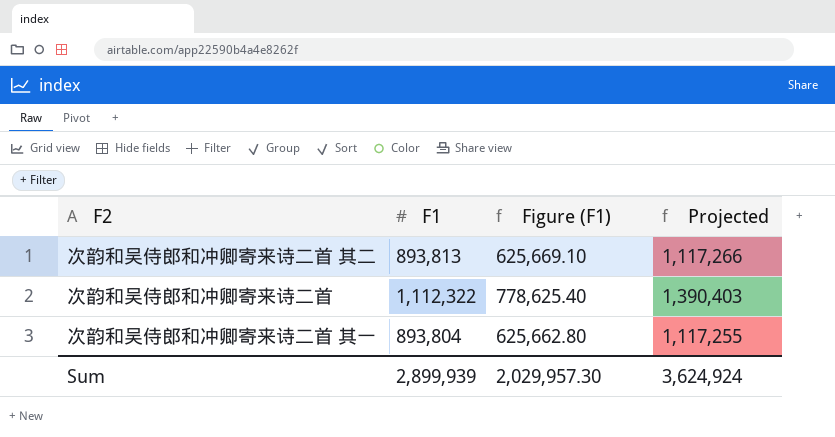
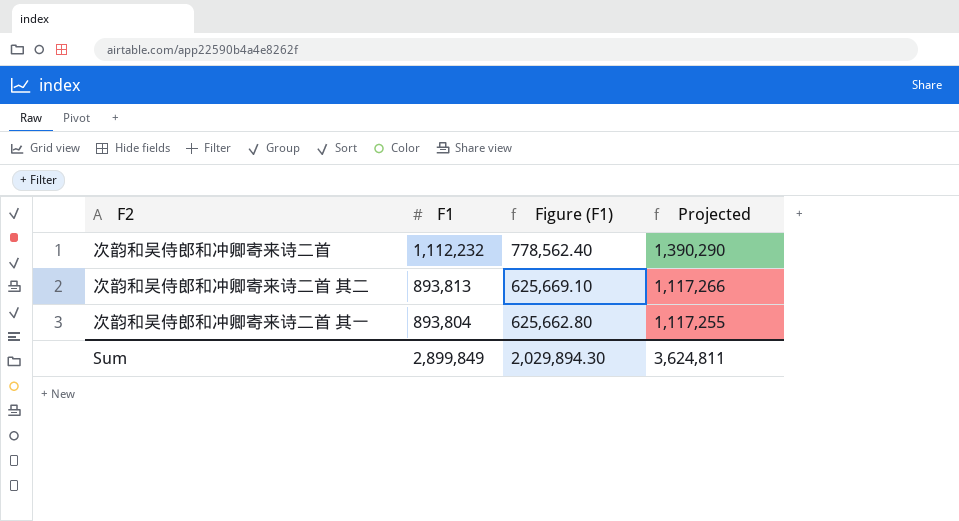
row order: none -> F1 descending
次韵和吴侍郎和冲卿寄来诗二首 | F1: 1,112,322 -> 1,112,232
次韵和吴侍郎和冲卿寄来诗二首 | Figure (F1): 778,625.40 -> 778,562.40
次韵和吴侍郎和冲卿寄来诗二首 | Projected: 1,390,403 -> 1,390,290
Sum | F1: 2,899,939 -> 2,899,849
Sum | Figure (F1): 2,029,957.30 -> 2,029,894.30
Sum | Projected: 3,624,924 -> 3,624,811

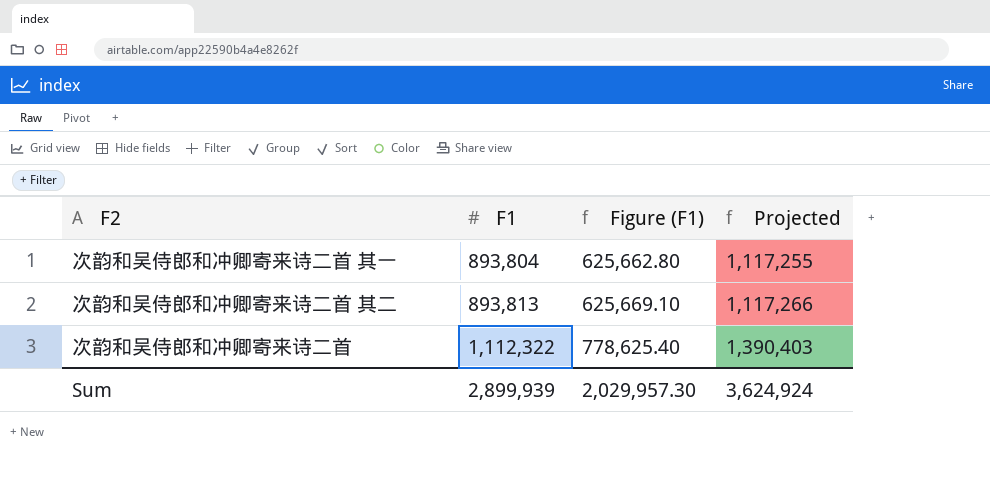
row order: F1 descending -> F1 ascending
次韵和吴侍郎和冲卿寄来诗二首 | F1: 1,112,232 -> 1,112,322
次韵和吴侍郎和冲卿寄来诗二首 | Figure (F1): 778,562.40 -> 778,625.40
次韵和吴侍郎和冲卿寄来诗二首 | Projected: 1,390,290 -> 1,390,403
Sum | F1: 2,899,849 -> 2,899,939
Sum | Figure (F1): 2,029,894.30 -> 2,029,957.30
Sum | Projected: 3,624,811 -> 3,624,924

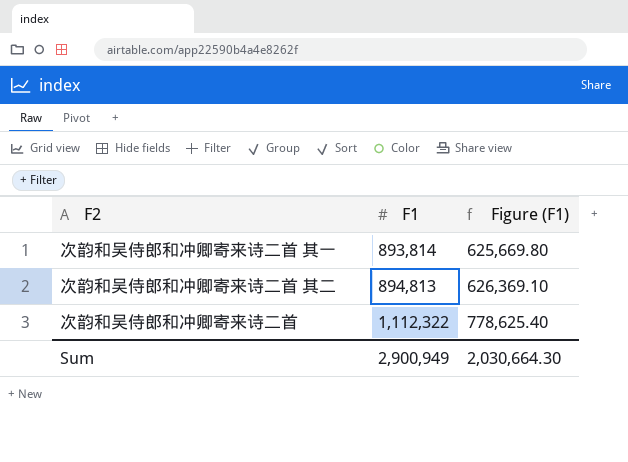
column Projected | formula: [F1] * 1.25 -> none
次韵和吴侍郎和冲卿寄来诗二首 其一 | F1: 893,804 -> 893,814
次韵和吴侍郎和冲卿寄来诗二首 其一 | Figure (F1): 625,662.80 -> 625,669.80
次韵和吴侍郎和冲卿寄来诗二首 其二 | F1: 893,813 -> 894,813
次韵和吴侍郎和冲卿寄来诗二首 其二 | Figure (F1): 625,669.10 -> 626,369.10
Sum | F1: 2,899,939 -> 2,900,949
Sum | Figure (F1): 2,029,957.30 -> 2,030,664.30

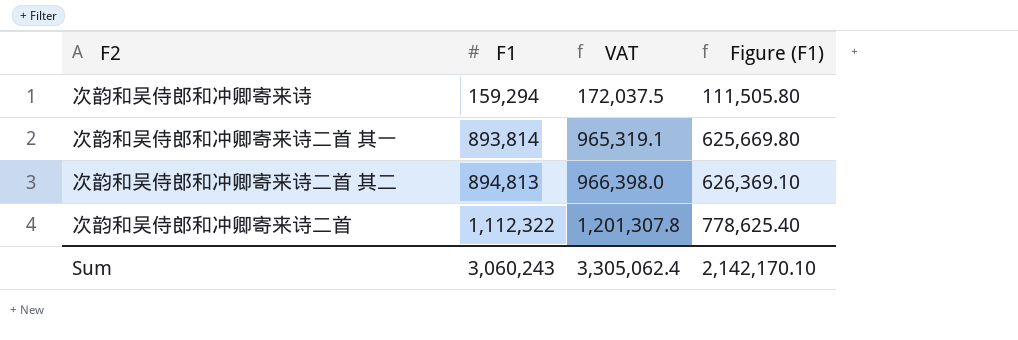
column VAT | formula: none -> [F1] * 1.08
row 次韵和吴侍郎和冲卿寄来诗: none -> 159,294 | 172,037.5 | 111,505.80
Sum | F1: 2,900,949 -> 3,060,243
Sum | Figure (F1): 2,030,664.30 -> 2,142,170.10

